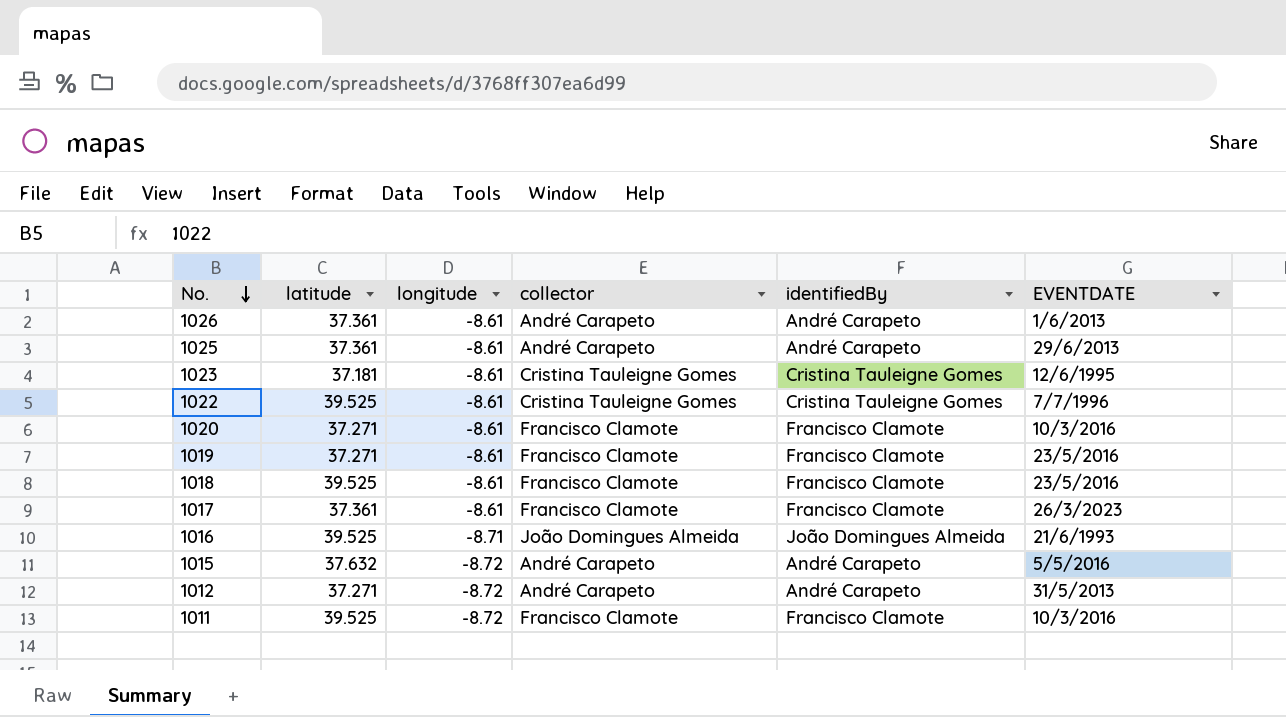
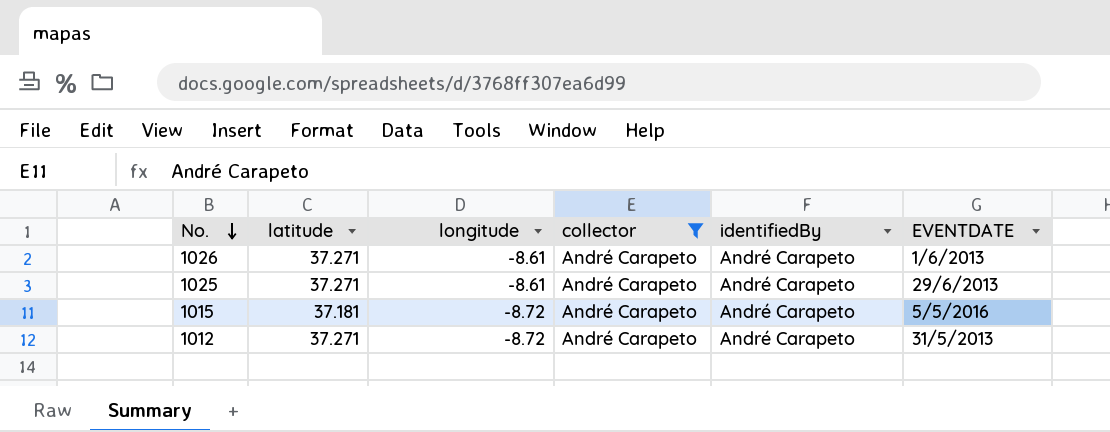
filter: none -> collector = André Carapeto
1026 | latitude: 37.361 -> 37.271
1025 | latitude: 37.361 -> 37.271
1015 | latitude: 37.632 -> 37.181

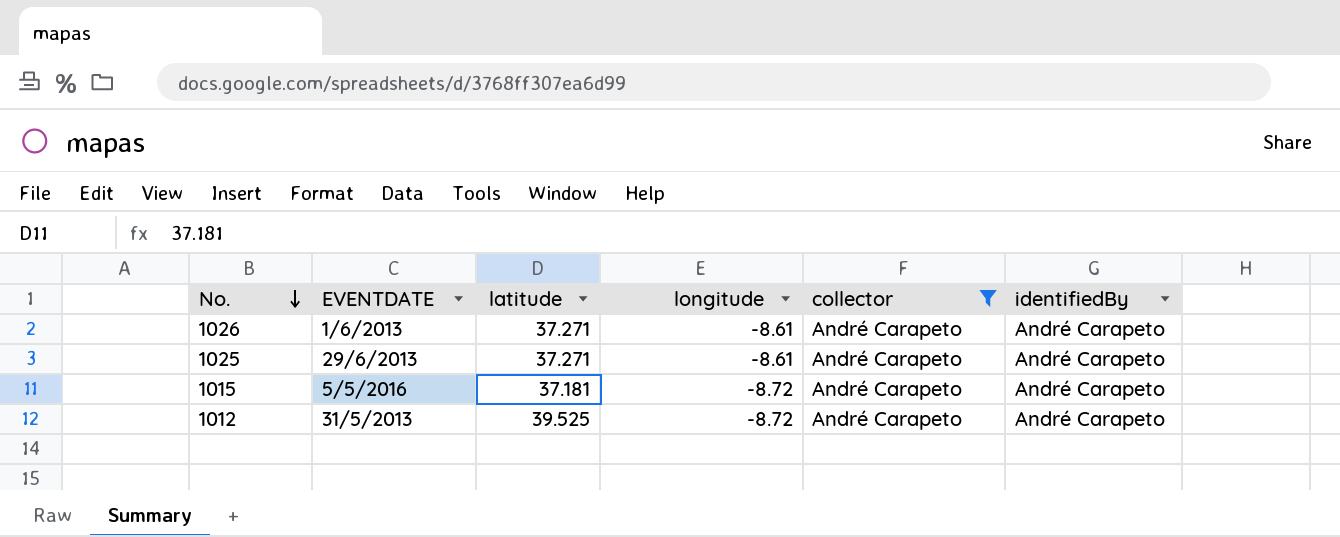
column EVENTDATE | position: 6 -> 2
1012 | latitude: 37.271 -> 39.525

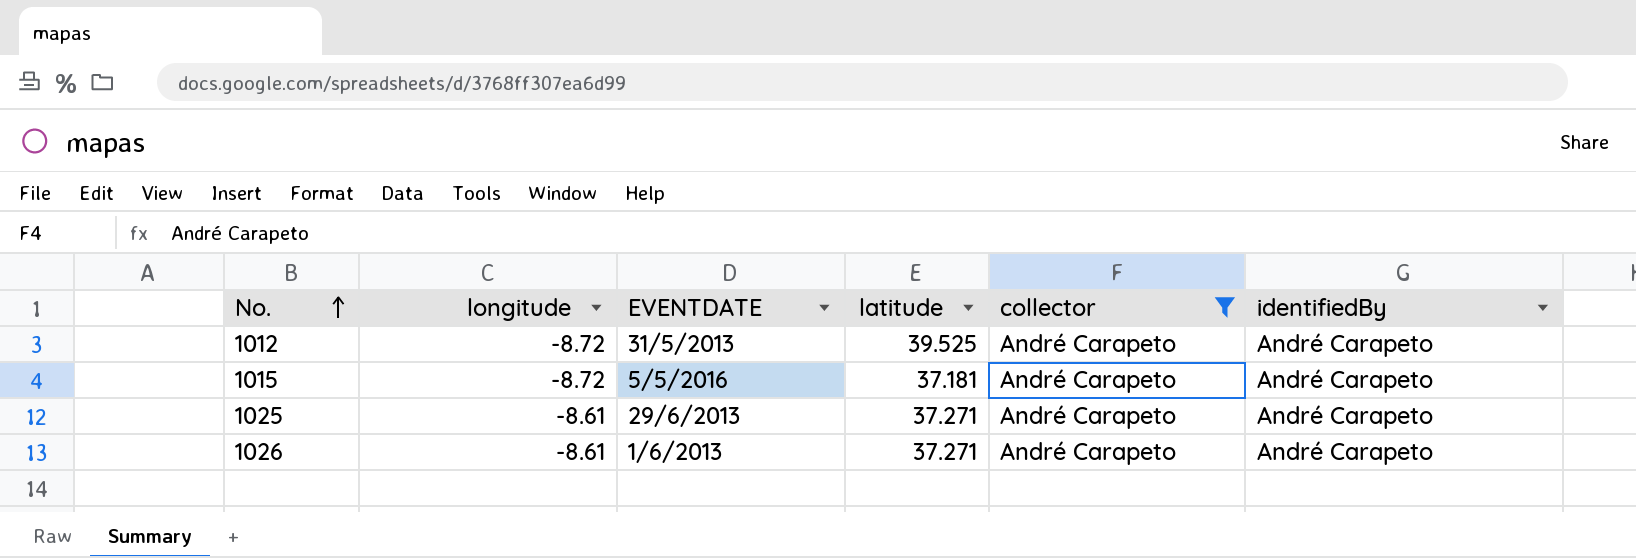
row order: No. descending -> No. ascending
column longitude | position: 4 -> 2

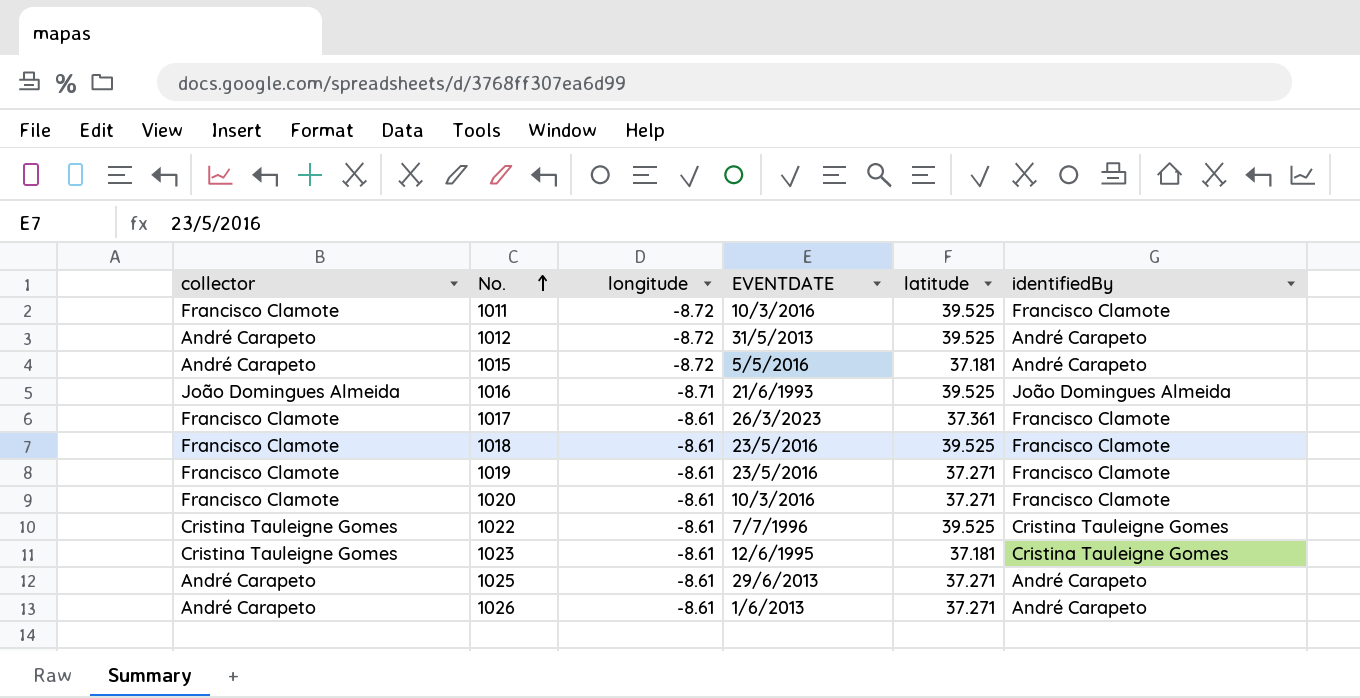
filter: collector = André Carapeto -> none
column collector | position: 5 -> 1

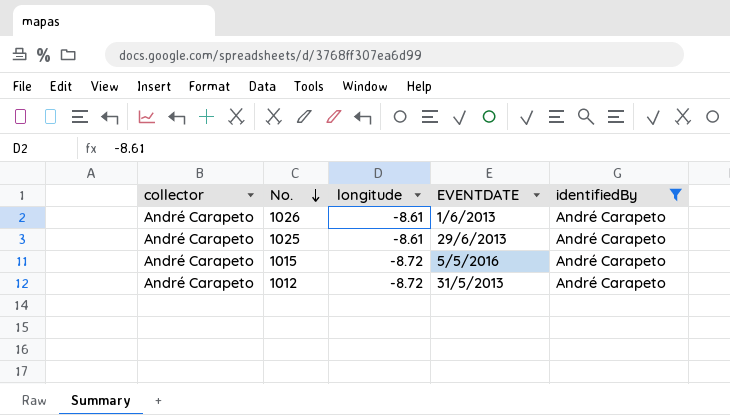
filter: none -> identifiedBy = André Carapeto
row order: No. ascending -> No. descending
column latitude | position: 5 -> none

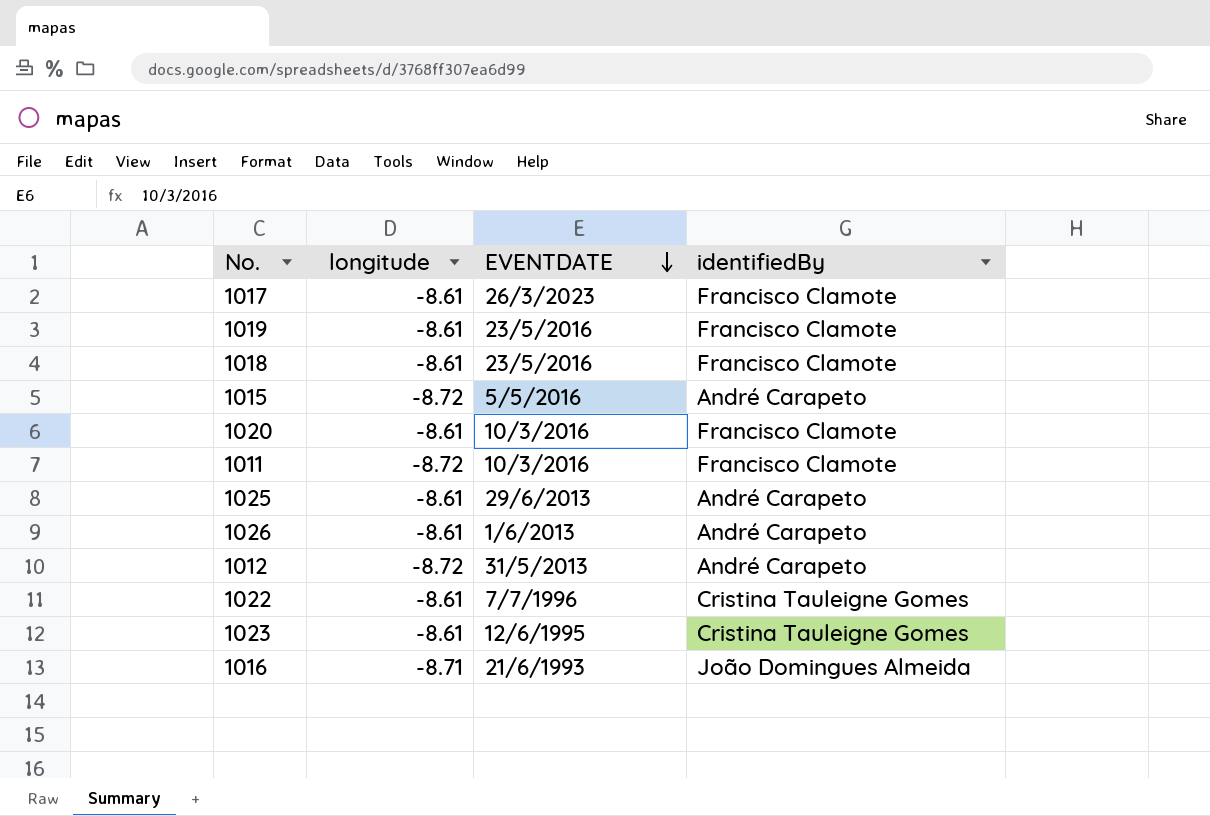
filter: identifiedBy = André Carapeto -> none
row order: No. descending -> EVENTDATE descending
column collector | position: 1 -> none

